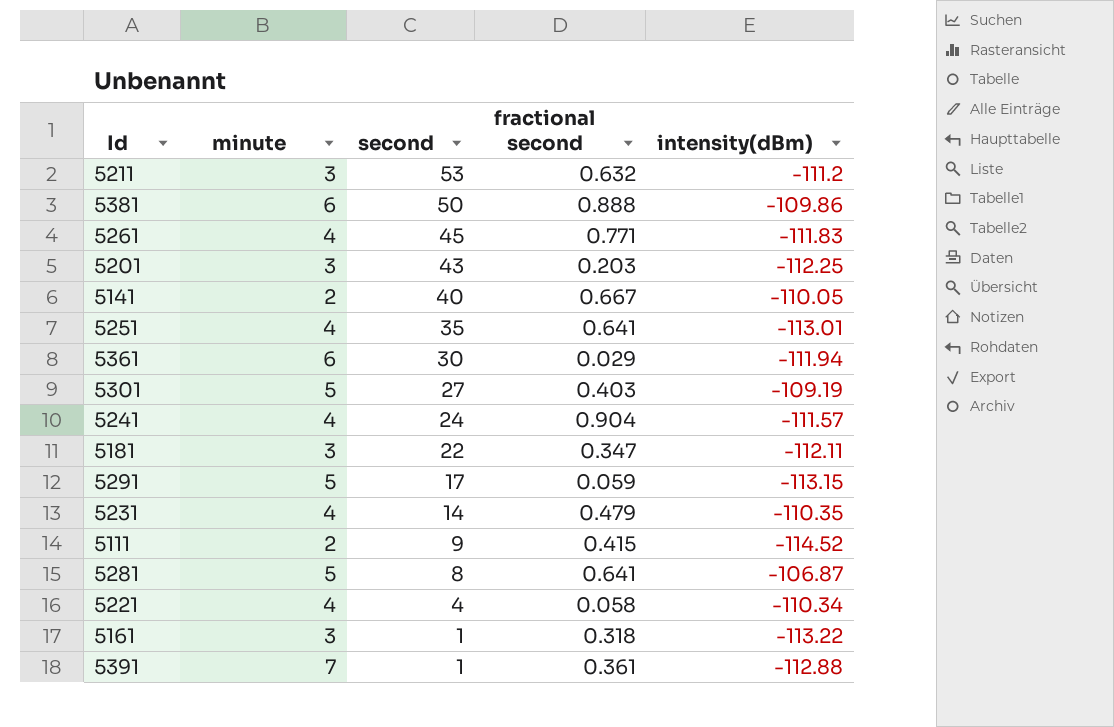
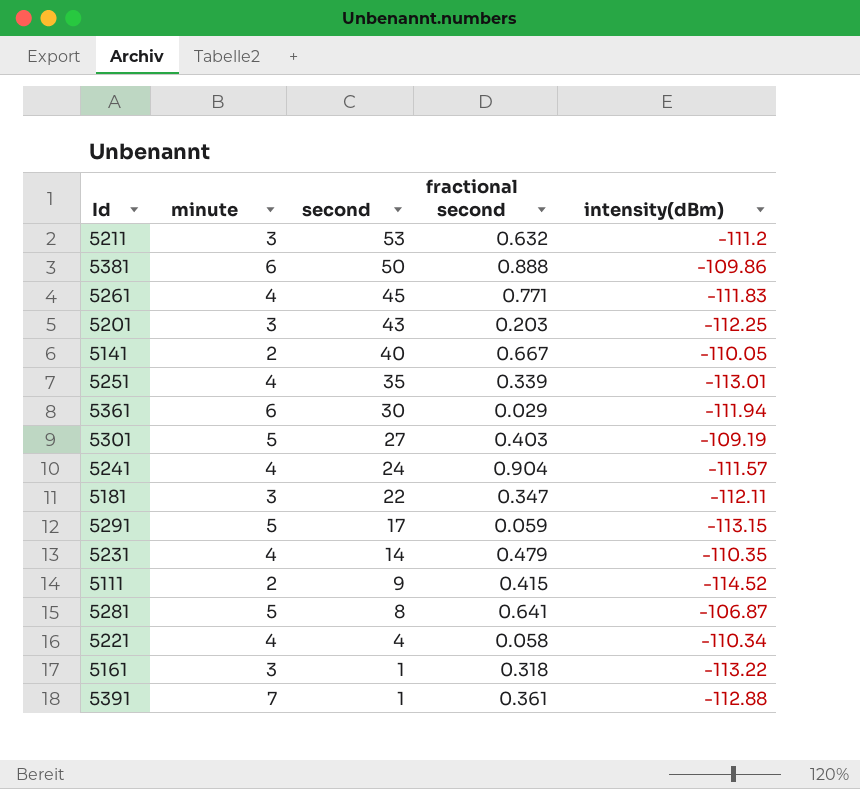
5251 | fractional second: 0.641 -> 0.339

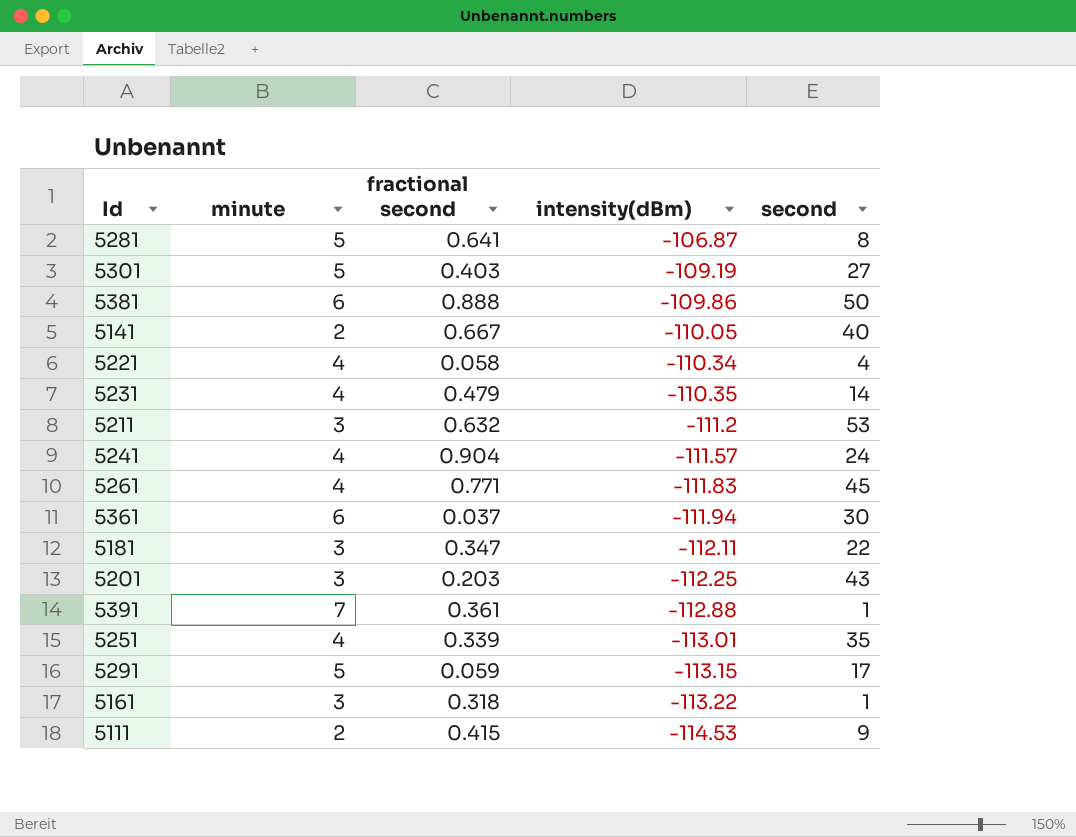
row order: second descending -> intensity(dBm) descending
column second | position: 3 -> 5
5361 | fractional second: 0.029 -> 0.037
5111 | intensity(dBm): -114.52 -> -114.53

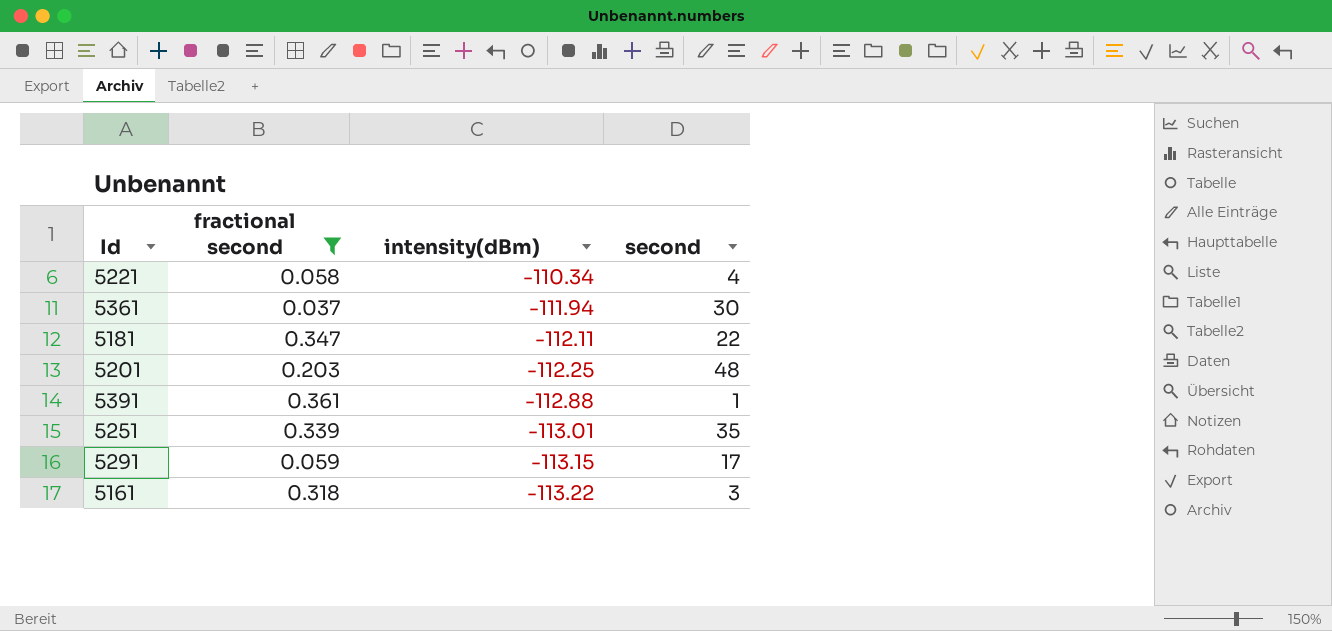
filter: none -> fractional second <= 0.361
column minute | position: 2 -> none
5201 | second: 43 -> 48
5161 | second: 1 -> 3

